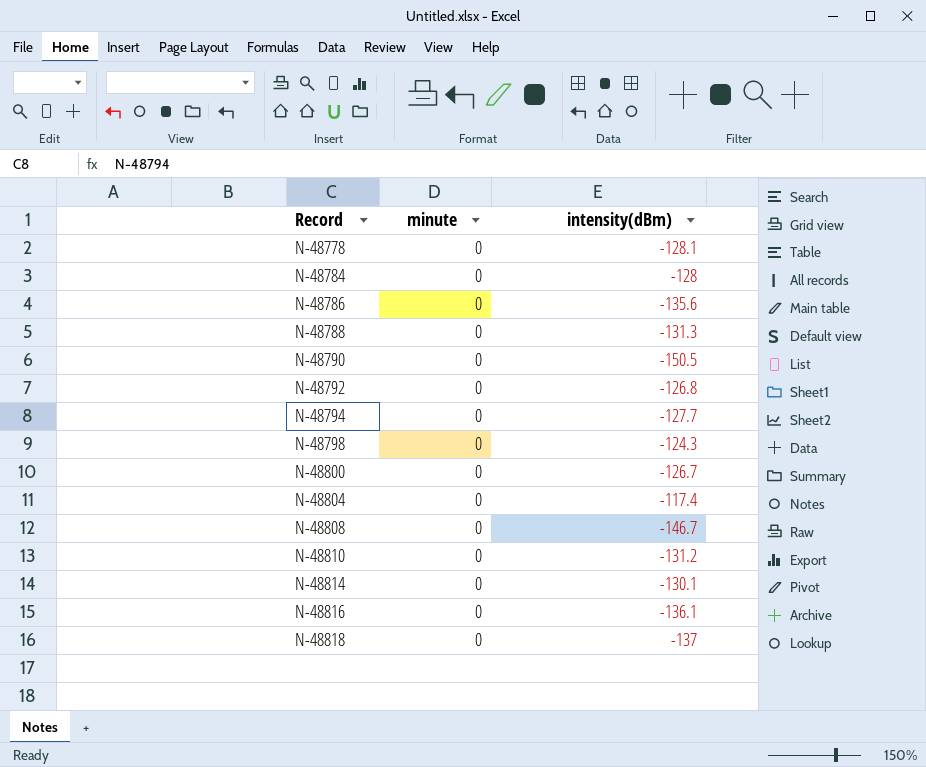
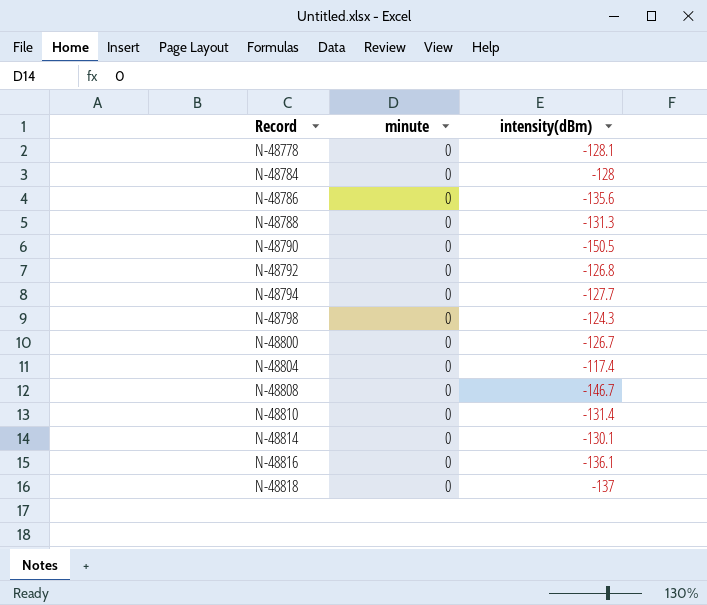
N-48810 | intensity(dBm): -131.2 -> -131.4

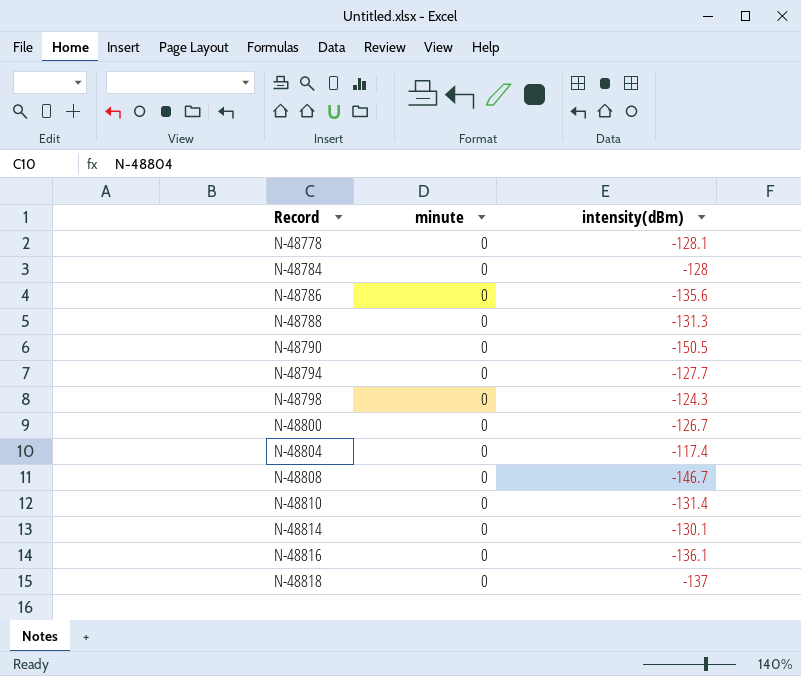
row N-48792: 0 | -126.8 -> none

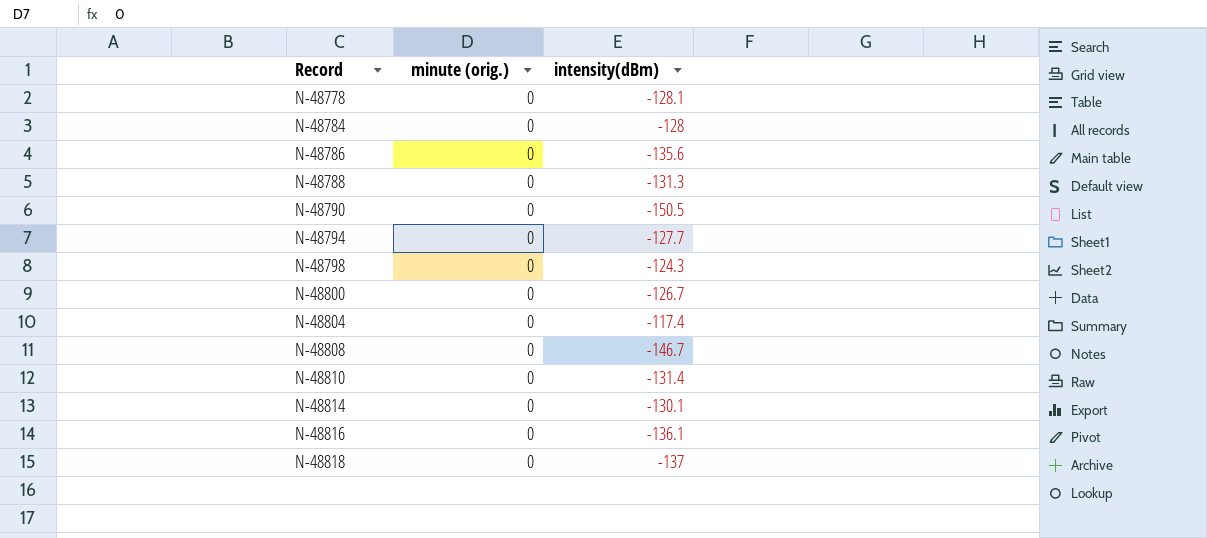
column name: minute -> minute (orig.)

